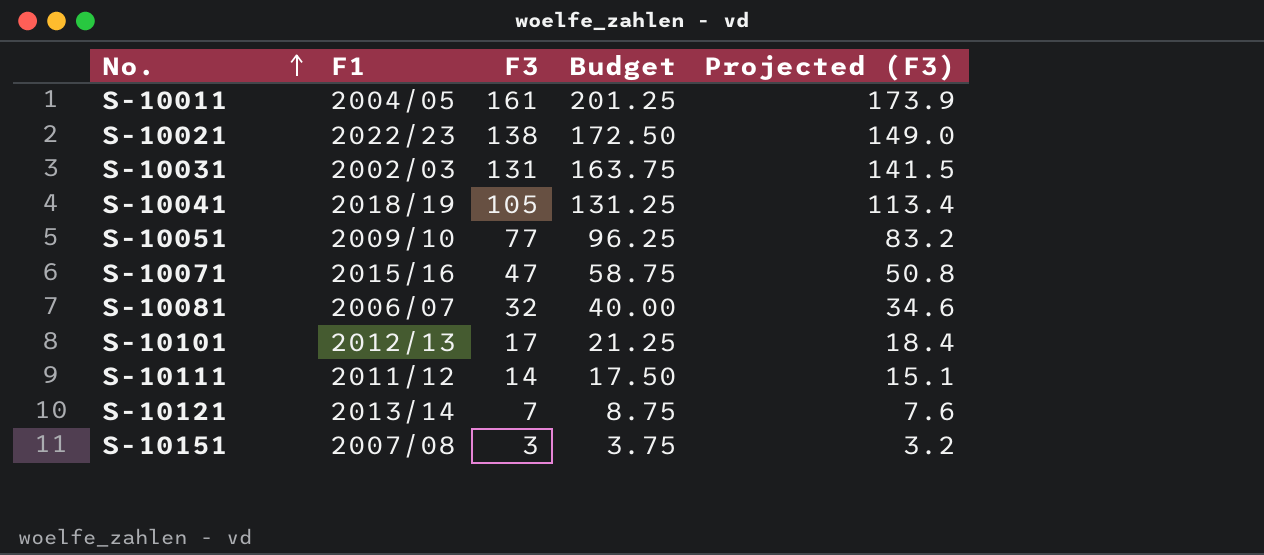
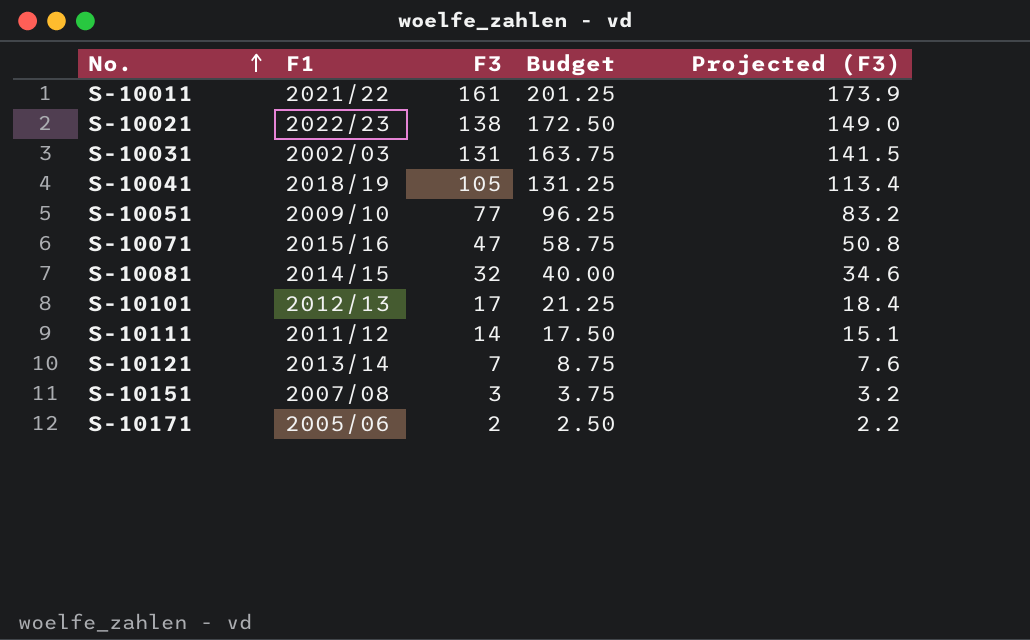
S-10011 | F1: 2004/05 -> 2021/22
S-10081 | F1: 2006/07 -> 2014/15
row S-10171: none -> 2005/06 | 2 | 2.50 | 2.2

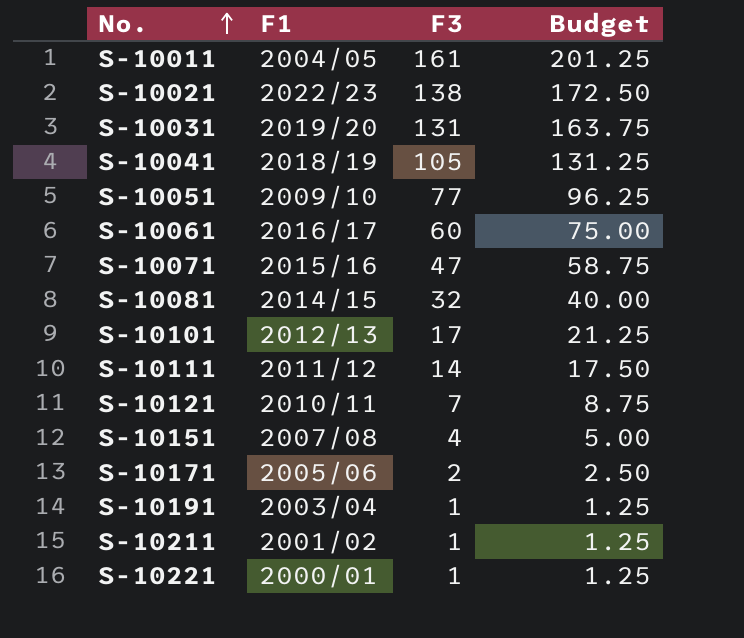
column Projected (F3) | formula: [F3] * 1.08 -> none
S-10011 | F1: 2021/22 -> 2004/05
S-10031 | F1: 2002/03 -> 2019/20
row S-10061: none -> 2016/17 | 60 | 75.00
S-10121 | F1: 2013/14 -> 2010/11
S-10151 | F3: 3 -> 4
S-10151 | Budget: 3.75 -> 5.00
row S-10191: none -> 2003/04 | 1 | 1.25
row S-10211: none -> 2001/02 | 1 | 1.25
row S-10221: none -> 2000/01 | 1 | 1.25

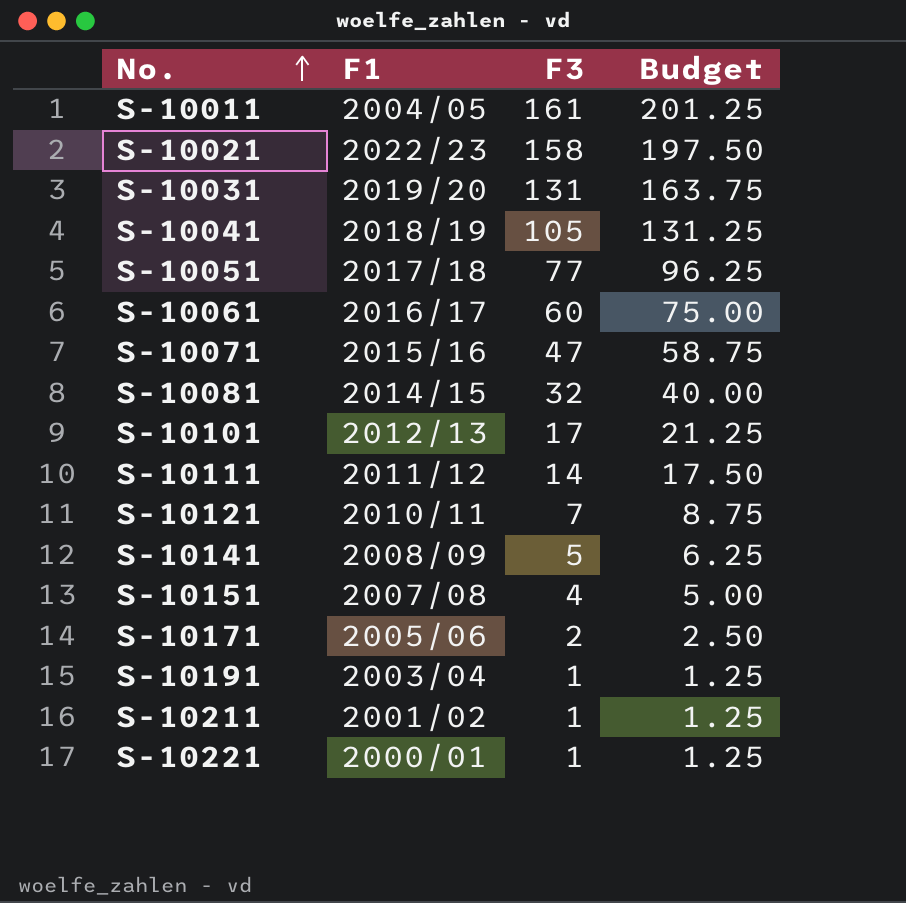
S-10021 | F3: 138 -> 158
S-10021 | Budget: 172.50 -> 197.50
S-10051 | F1: 2009/10 -> 2017/18
row S-10141: none -> 2008/09 | 5 | 6.25

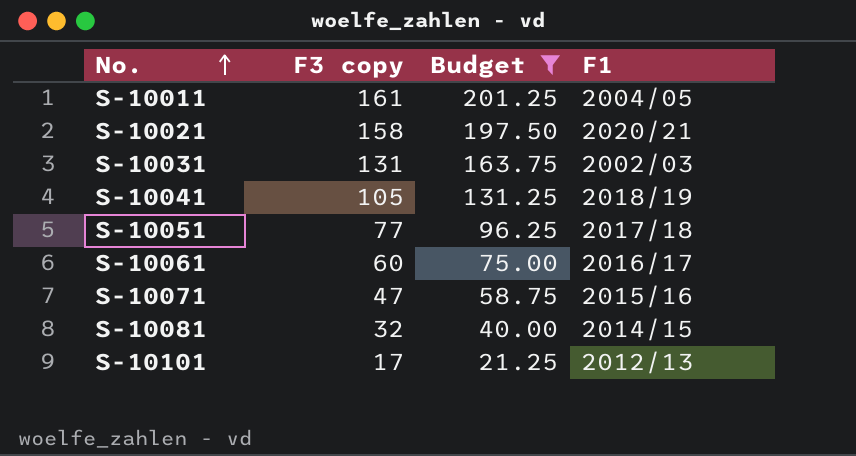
filter: none -> Budget >= 21.25
column name: F3 -> F3 copy
column F1 | position: 2 -> 4
S-10021 | F1: 2022/23 -> 2020/21
S-10031 | F1: 2019/20 -> 2002/03

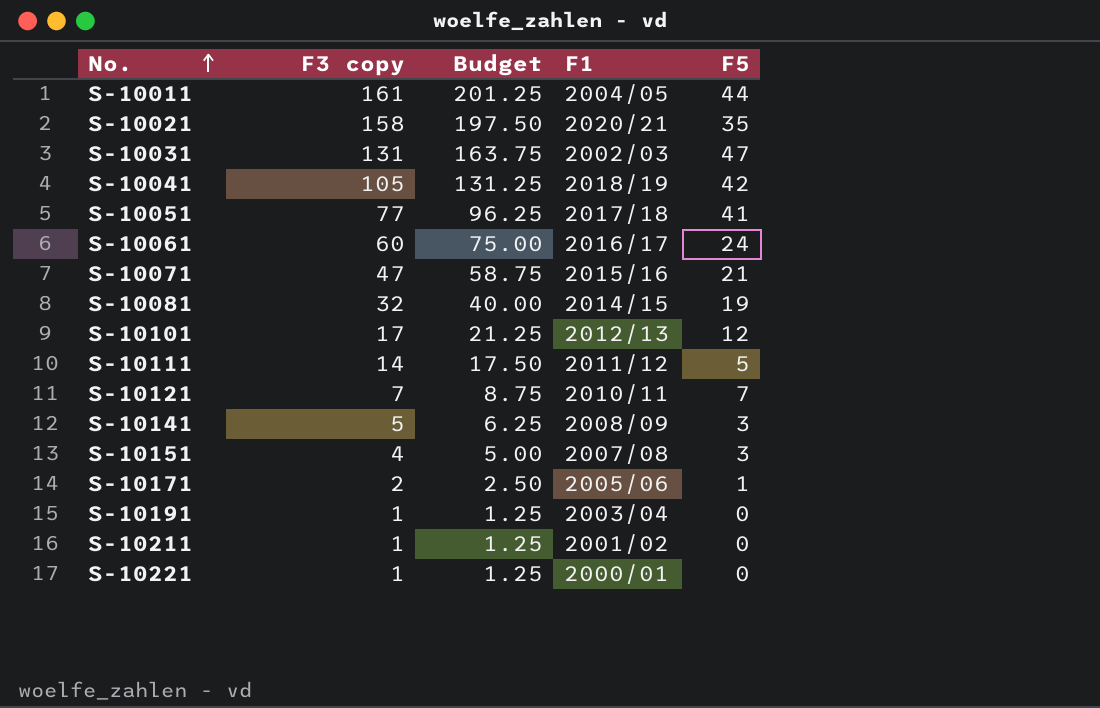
filter: Budget >= 21.25 -> none
column F5 | position: none -> 5

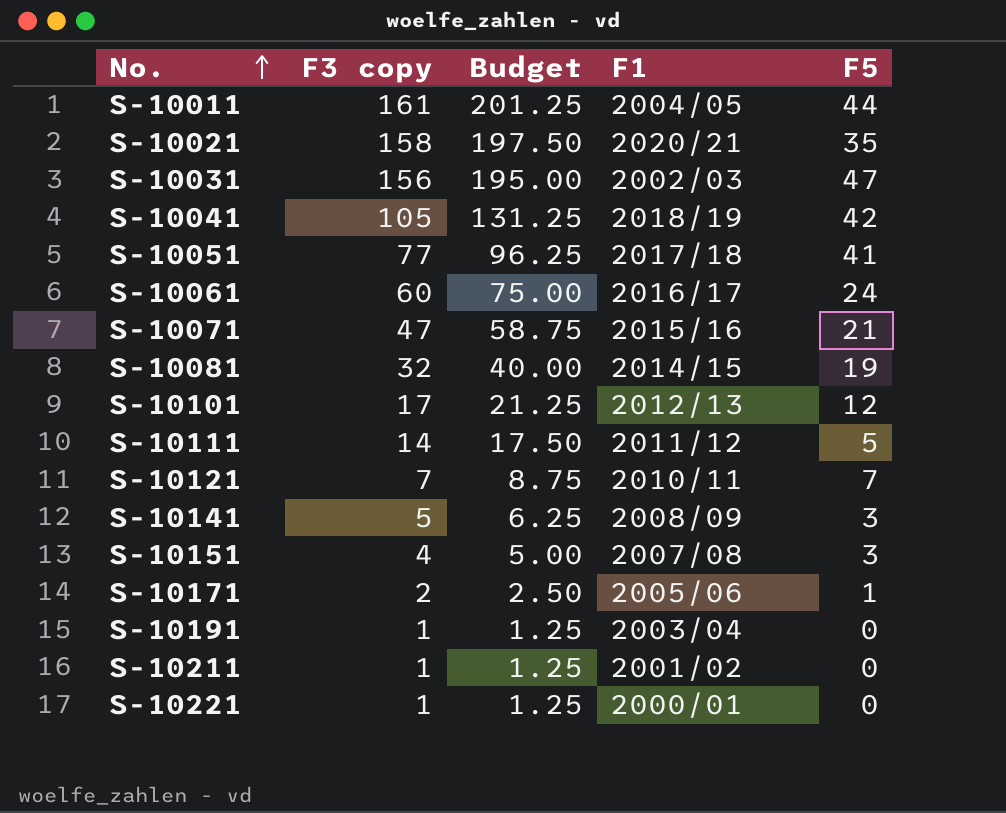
S-10031 | F3 copy: 131 -> 156
S-10031 | Budget: 163.75 -> 195.00

